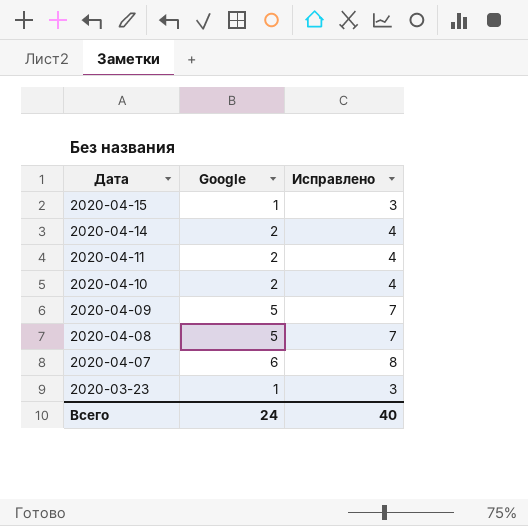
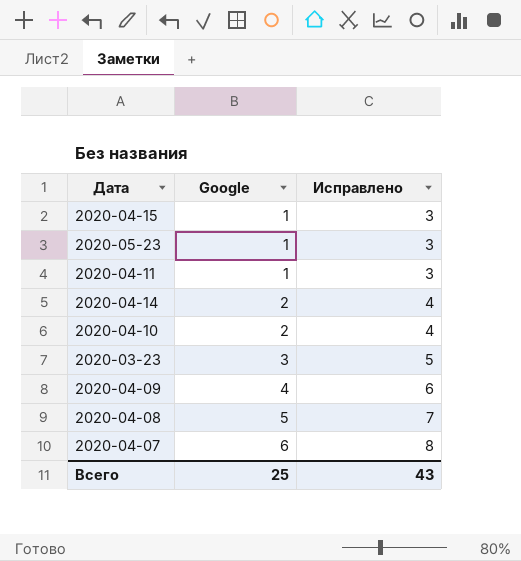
row order: Дата descending -> Google ascending
row 2020-05-23: none -> 1 | 3
2020-04-11 | Google: 2 -> 1
2020-04-11 | Исправлено: 4 -> 3
2020-03-23 | Google: 1 -> 3
2020-03-23 | Исправлено: 3 -> 5
2020-04-09 | Google: 5 -> 4
2020-04-09 | Исправлено: 7 -> 6
Всего | Google: 24 -> 25
Всего | Исправлено: 40 -> 43

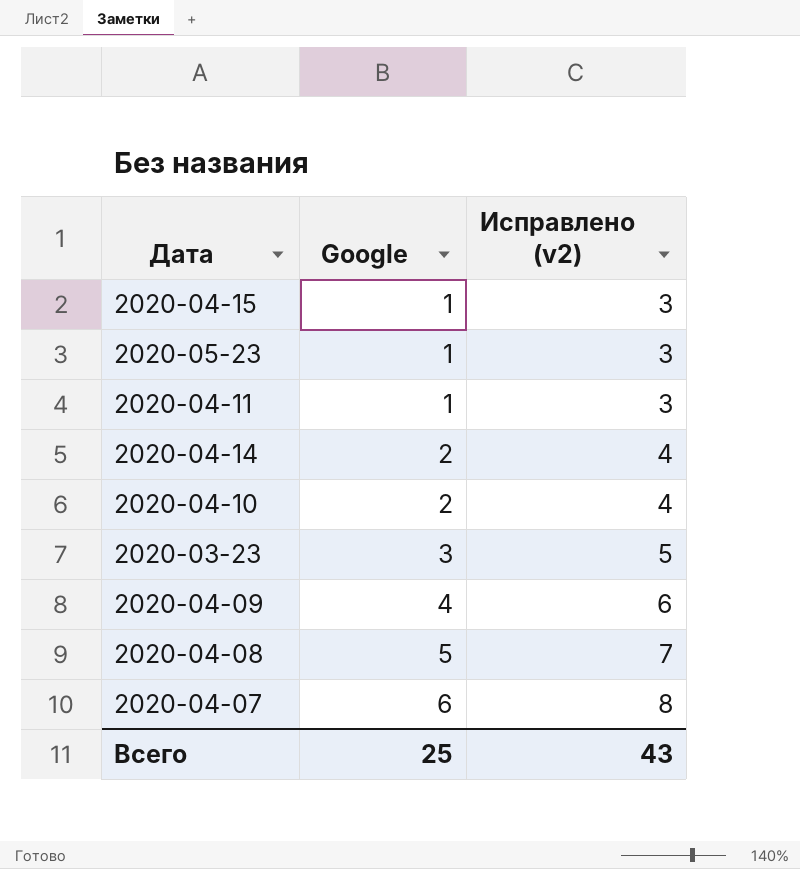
column name: Исправлено -> Исправлено (v2)

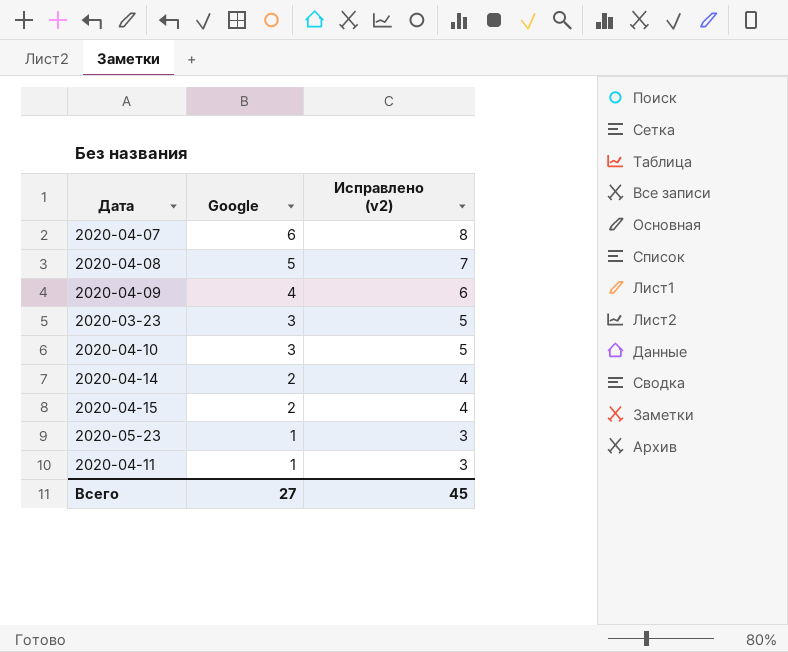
row order: Google ascending -> Google descending
2020-04-10 | Google: 2 -> 3
2020-04-10 | Исправлено (v2): 4 -> 5
2020-04-15 | Google: 1 -> 2
2020-04-15 | Исправлено (v2): 3 -> 4
Всего | Google: 25 -> 27
Всего | Исправлено (v2): 43 -> 45

